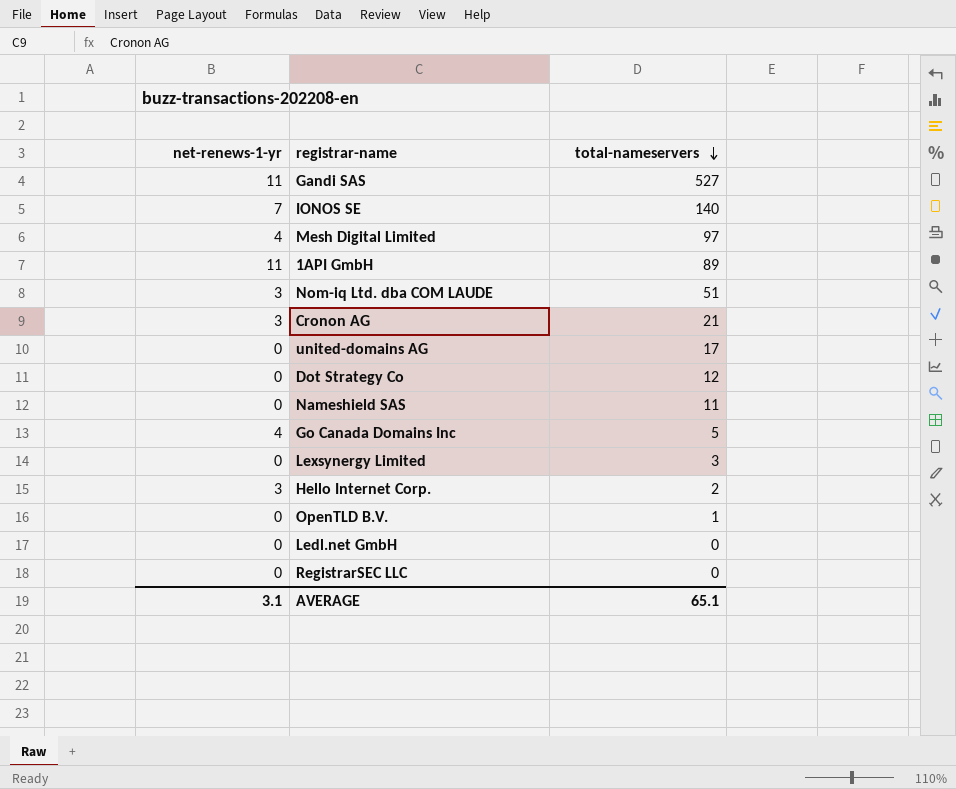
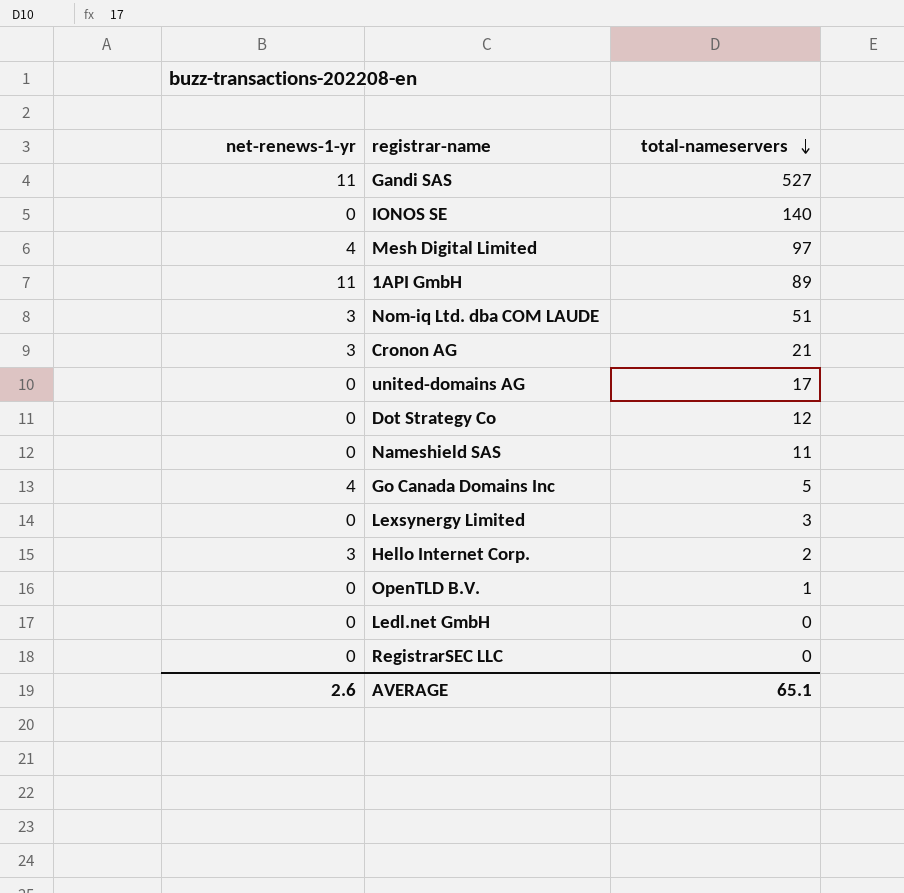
IONOS SE | net-renews-1-yr: 7 -> 0
AVERAGE | net-renews-1-yr: 3.1 -> 2.6

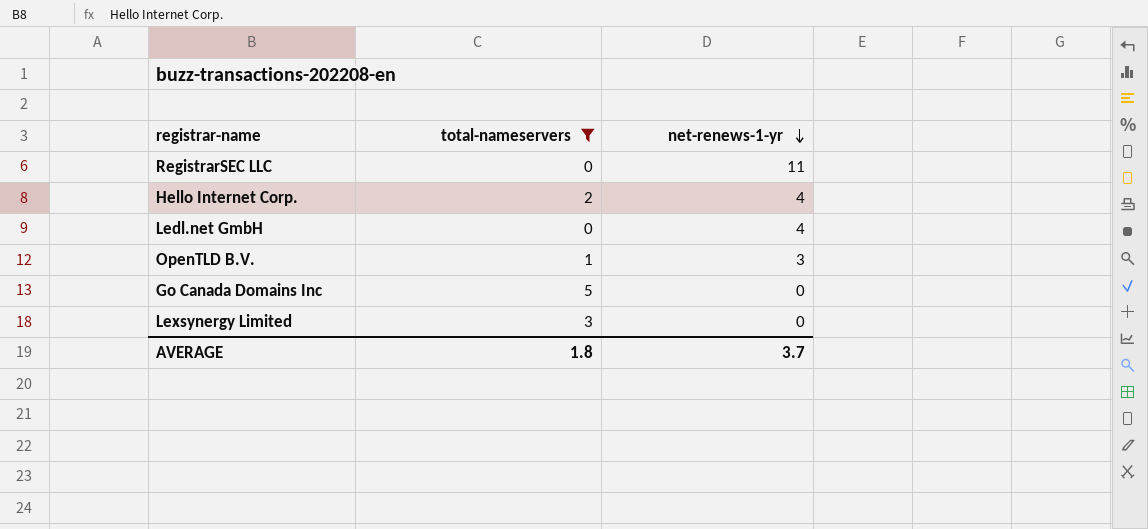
filter: none -> total-nameservers <= 5
row order: total-nameservers descending -> net-renews-1-yr descending
column net-renews-1-yr | position: 1 -> 3
RegistrarSEC LLC | net-renews-1-yr: 0 -> 11
Hello Internet Corp. | net-renews-1-yr: 3 -> 4
Ledl.net GmbH | net-renews-1-yr: 0 -> 4
OpenTLD B.V. | net-renews-1-yr: 0 -> 3
Go Canada Domains Inc | net-renews-1-yr: 4 -> 0
AVERAGE | total-nameservers: 65.1 -> 1.8
AVERAGE | net-renews-1-yr: 2.6 -> 3.7

